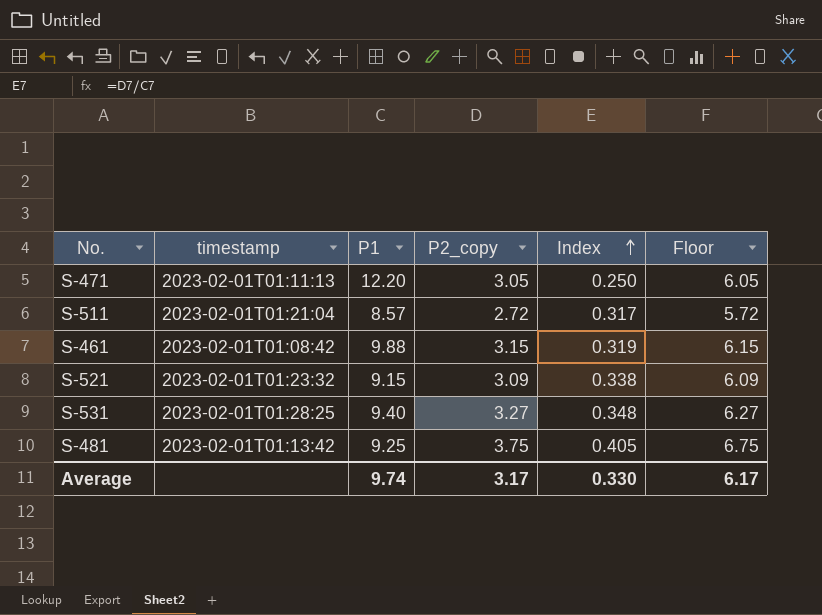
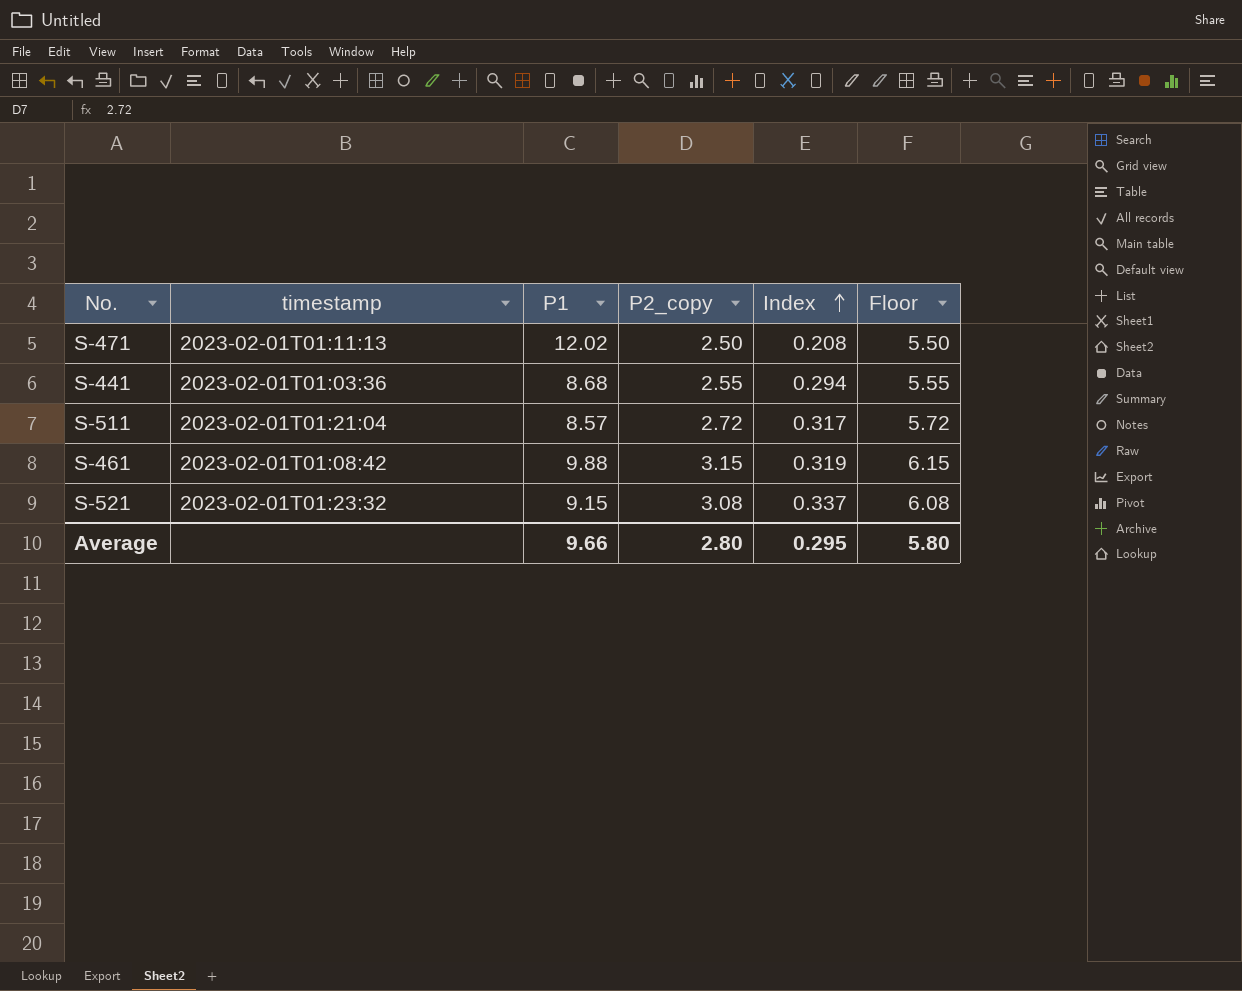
row S-531: 2023-02-01T01:28:25 | 9.40 | 3.27 | 0.348 | 6.27 -> none
row S-481: 2023-02-01T01:13:42 | 9.25 | 3.75 | 0.405 | 6.75 -> none
S-471 | P1: 12.20 -> 12.02
S-471 | P2_copy: 3.05 -> 2.50
S-471 | Index: 0.250 -> 0.208
S-471 | Floor: 6.05 -> 5.50
row S-441: none -> 2023-02-01T01:03:36 | 8.68 | 2.55 | 0.294 | 5.55
S-521 | P2_copy: 3.09 -> 3.08
S-521 | Index: 0.338 -> 0.337
S-521 | Floor: 6.09 -> 6.08
Average | P1: 9.74 -> 9.66
Average | P2_copy: 3.17 -> 2.80
Average | Index: 0.330 -> 0.295
Average | Floor: 6.17 -> 5.80

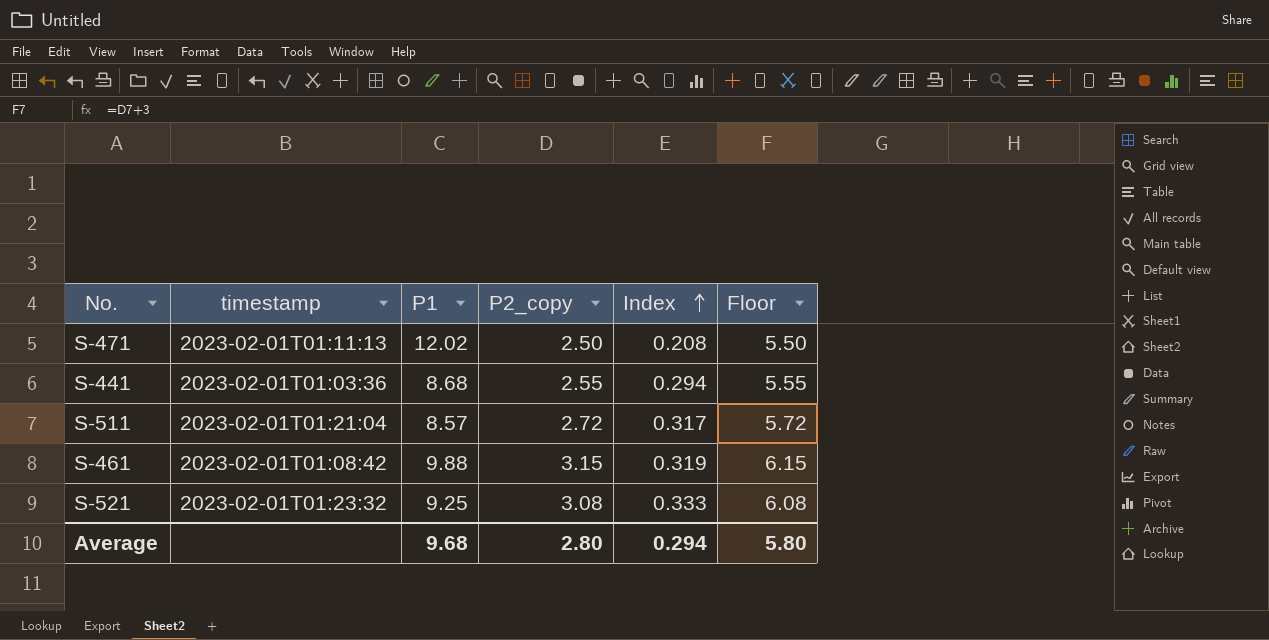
S-521 | P1: 9.15 -> 9.25
S-521 | Index: 0.337 -> 0.333
Average | P1: 9.66 -> 9.68
Average | Index: 0.295 -> 0.294

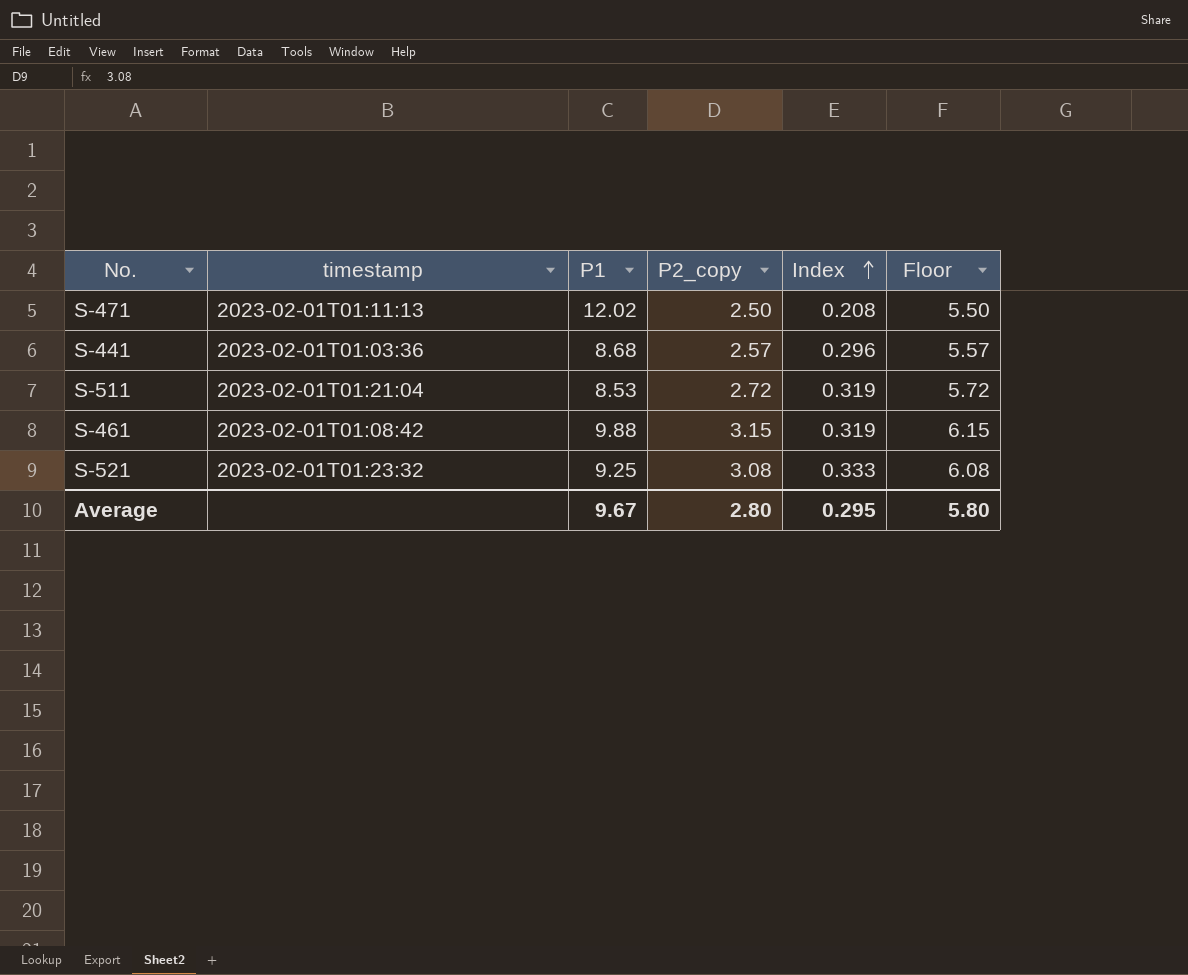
S-441 | P2_copy: 2.55 -> 2.57
S-441 | Index: 0.294 -> 0.296
S-441 | Floor: 5.55 -> 5.57
S-511 | P1: 8.57 -> 8.53
S-511 | Index: 0.317 -> 0.319
Average | P1: 9.68 -> 9.67
Average | Index: 0.294 -> 0.295

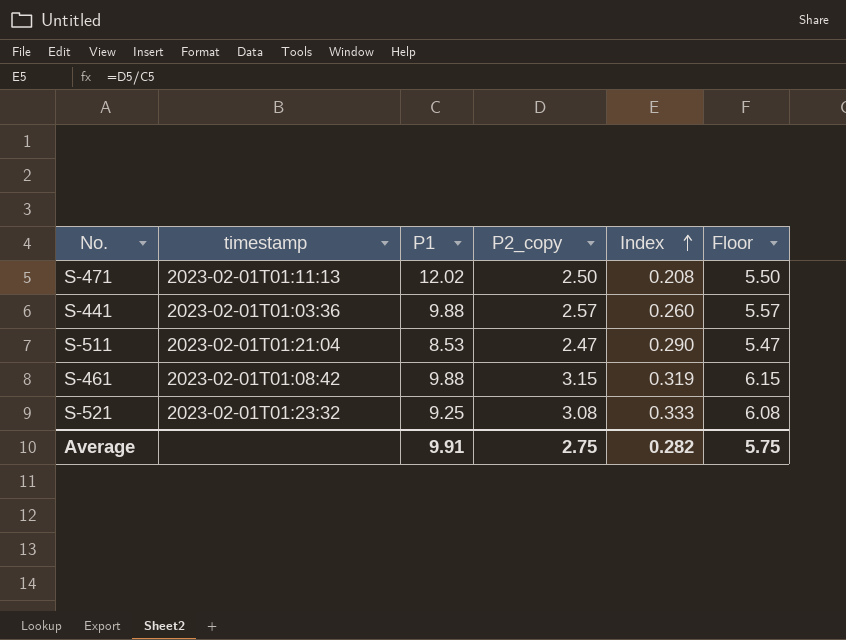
S-441 | P1: 8.68 -> 9.88
S-441 | Index: 0.296 -> 0.260
S-511 | P2_copy: 2.72 -> 2.47
S-511 | Index: 0.319 -> 0.290
S-511 | Floor: 5.72 -> 5.47
Average | P1: 9.67 -> 9.91
Average | P2_copy: 2.80 -> 2.75
Average | Index: 0.295 -> 0.282
Average | Floor: 5.80 -> 5.75

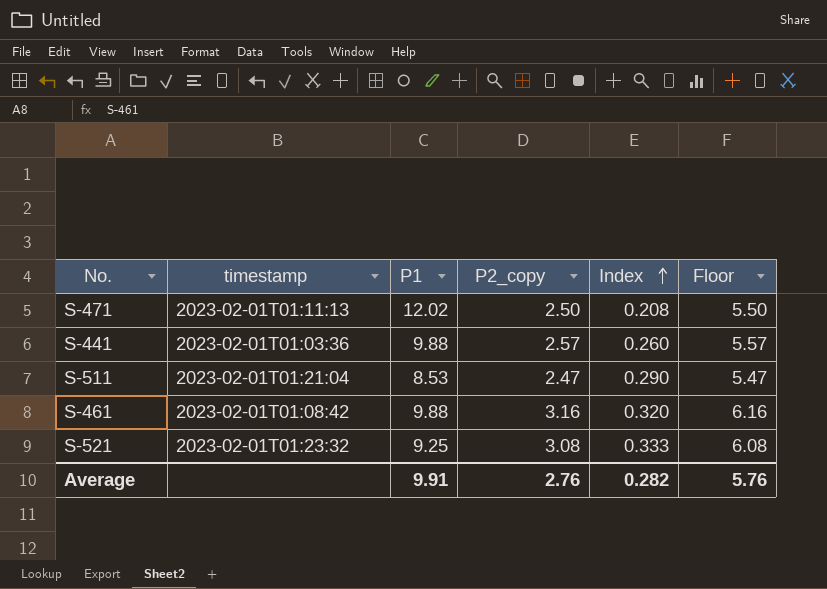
S-461 | P2_copy: 3.15 -> 3.16
S-461 | Index: 0.319 -> 0.320
S-461 | Floor: 6.15 -> 6.16
Average | P2_copy: 2.75 -> 2.76
Average | Floor: 5.75 -> 5.76

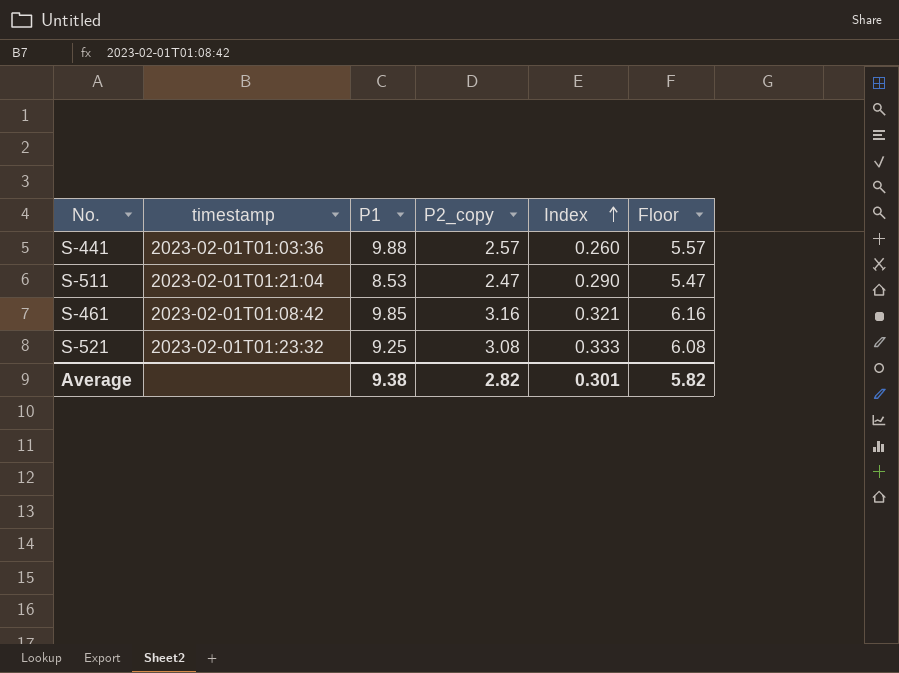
row S-471: 2023-02-01T01:11:13 | 12.02 | 2.50 | 0.208 | 5.50 -> none
S-461 | P1: 9.88 -> 9.85
S-461 | Index: 0.320 -> 0.321
Average | P1: 9.91 -> 9.38
Average | P2_copy: 2.76 -> 2.82
Average | Index: 0.282 -> 0.301
Average | Floor: 5.76 -> 5.82

